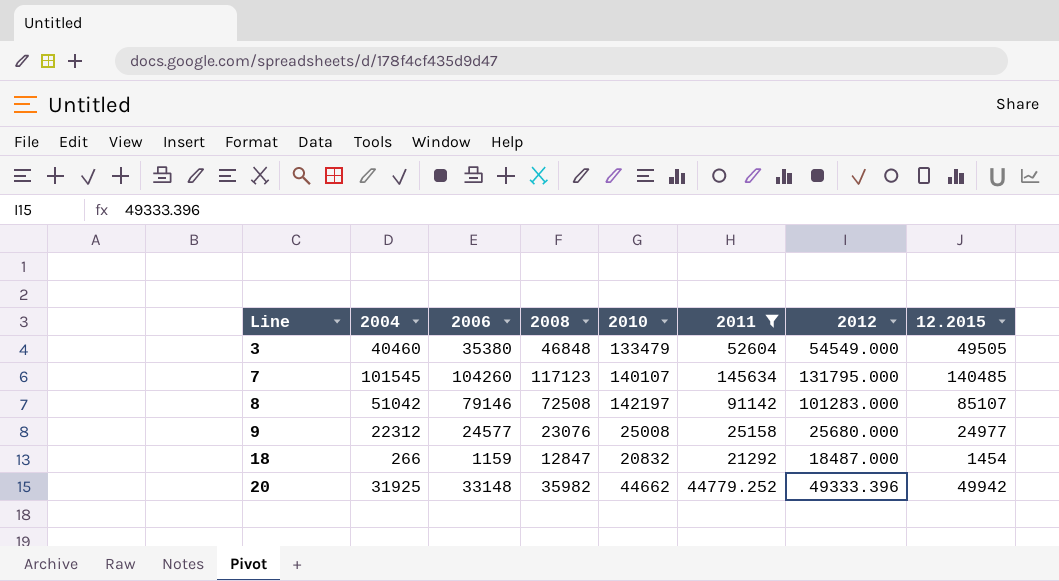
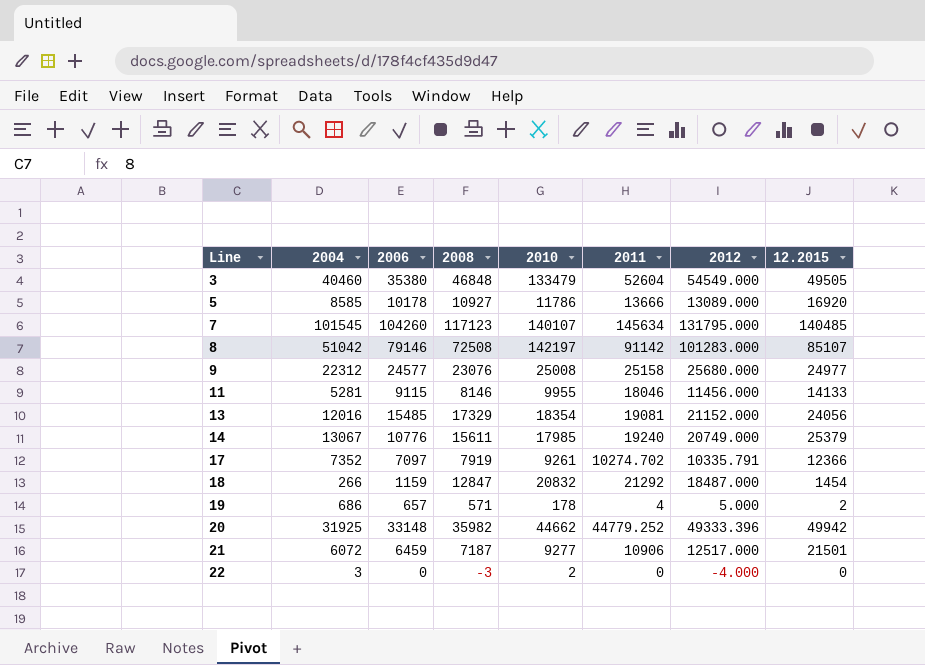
filter: 2011 >= 21292 -> none

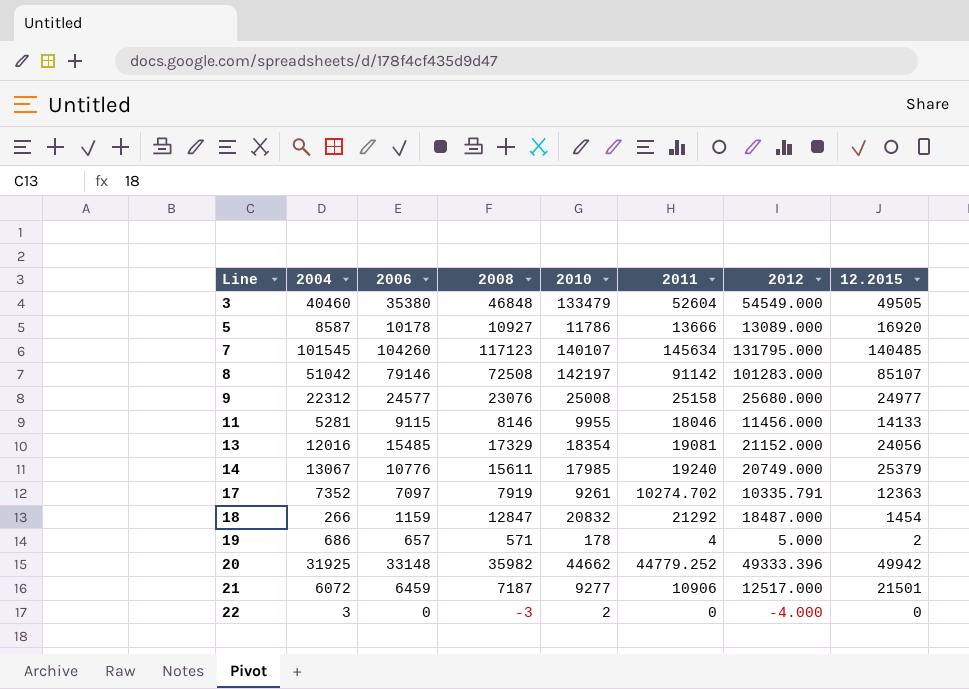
5 | 2004: 8585 -> 8587
17 | 12.2015: 12366 -> 12363

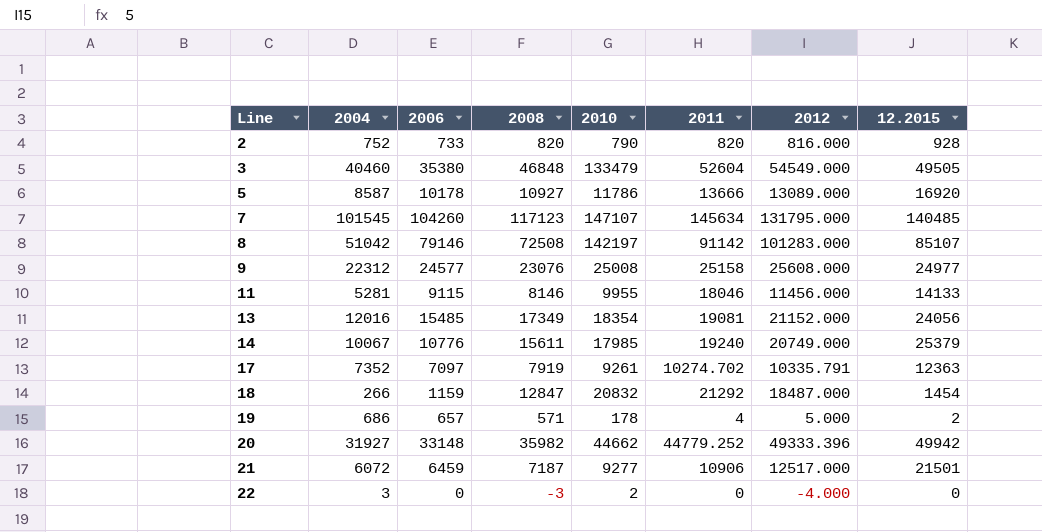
row 2: none -> 752 | 733 | 820 | 790 | 820 | 816.000 | 928
7 | 2010: 140107 -> 147107
9 | 2012: 25680.000 -> 25608.000
13 | 2008: 17329 -> 17349
14 | 2004: 13067 -> 10067
20 | 2004: 31925 -> 31927

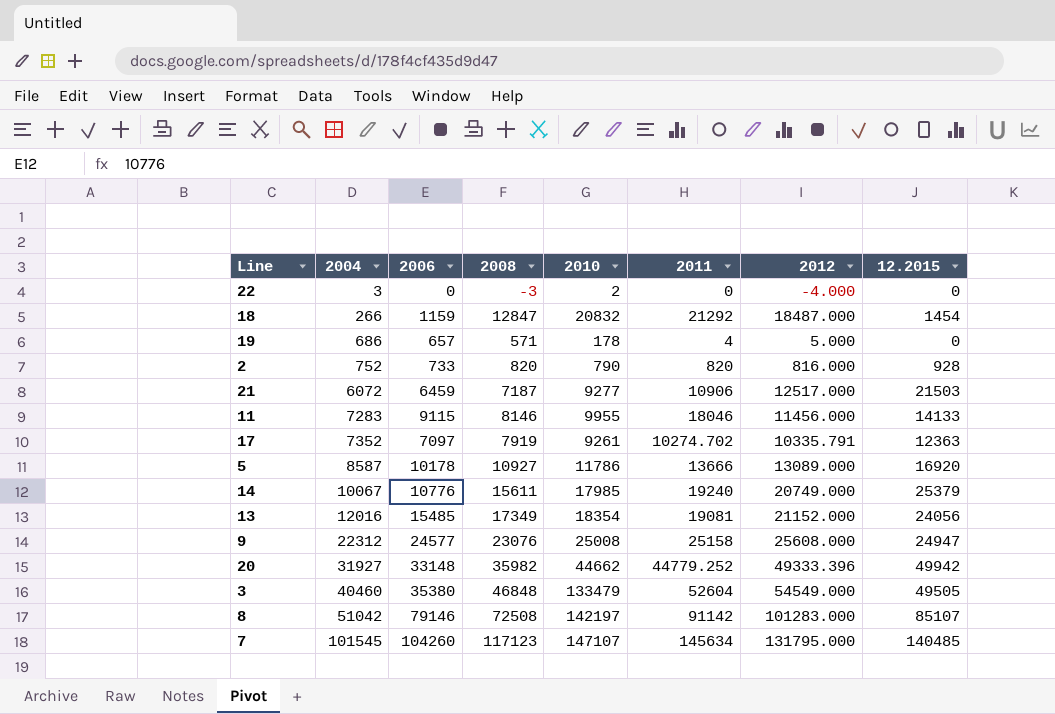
row order: Line ascending -> 2004 ascending
19 | 12.2015: 2 -> 0
21 | 12.2015: 21501 -> 21503
11 | 2004: 5281 -> 7283
9 | 12.2015: 24977 -> 24947

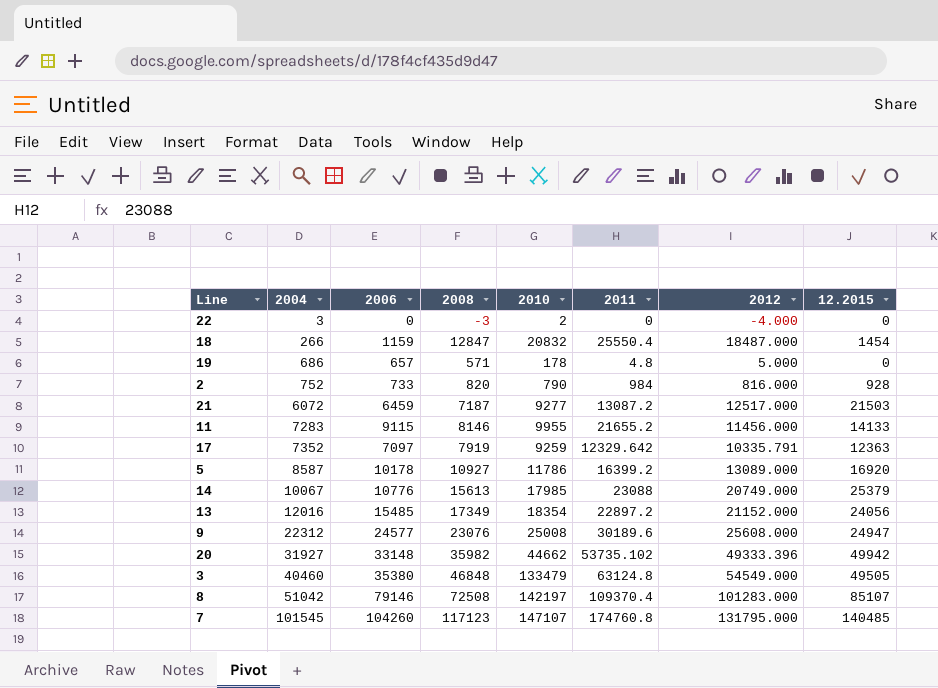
18 | 2011: 21292 -> 25550.4
19 | 2011: 4 -> 4.8
2 | 2011: 820 -> 984
21 | 2011: 10906 -> 13087.2
11 | 2011: 18046 -> 21655.2
17 | 2010: 9261 -> 9259
17 | 2011: 10274.702 -> 12329.642
5 | 2011: 13666 -> 16399.2
14 | 2008: 15611 -> 15613
14 | 2011: 19240 -> 23088
13 | 2011: 19081 -> 22897.2
9 | 2011: 25158 -> 30189.6
20 | 2011: 44779.252 -> 53735.102
3 | 2011: 52604 -> 63124.8
8 | 2011: 91142 -> 109370.4
7 | 2011: 145634 -> 174760.8

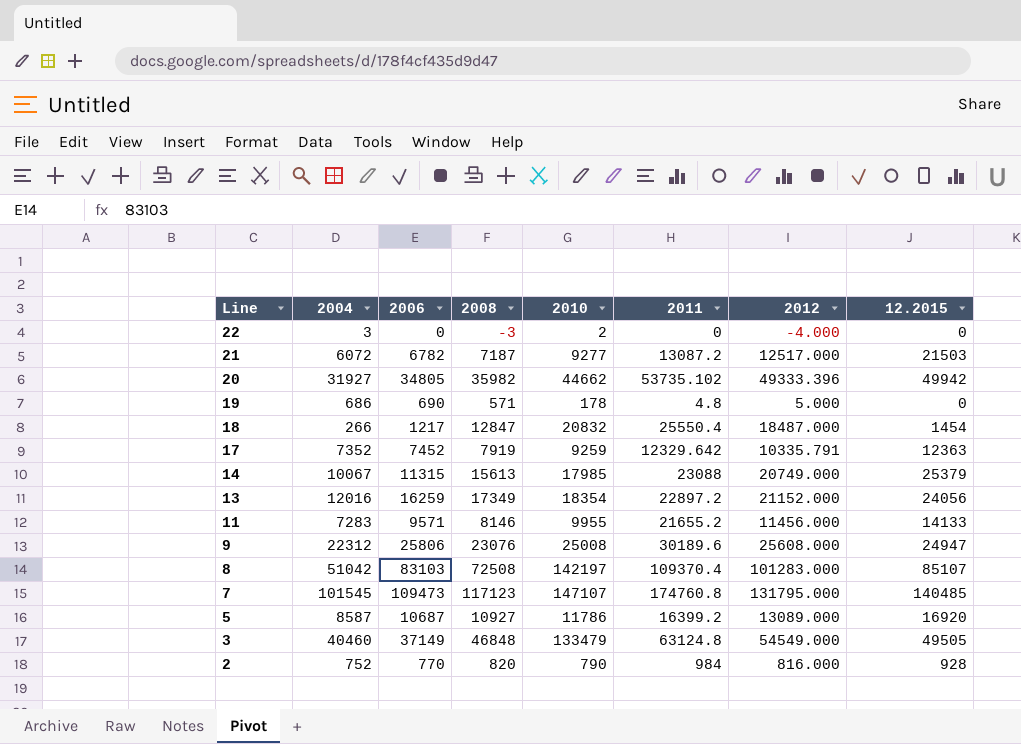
row order: 2004 ascending -> Line descending
21 | 2006: 6459 -> 6782
20 | 2006: 33148 -> 34805
19 | 2006: 657 -> 690
18 | 2006: 1159 -> 1217
17 | 2006: 7097 -> 7452
14 | 2006: 10776 -> 11315
13 | 2006: 15485 -> 16259
11 | 2006: 9115 -> 9571
9 | 2006: 24577 -> 25806
8 | 2006: 79146 -> 83103
7 | 2006: 104260 -> 109473
5 | 2006: 10178 -> 10687
3 | 2006: 35380 -> 37149
2 | 2006: 733 -> 770

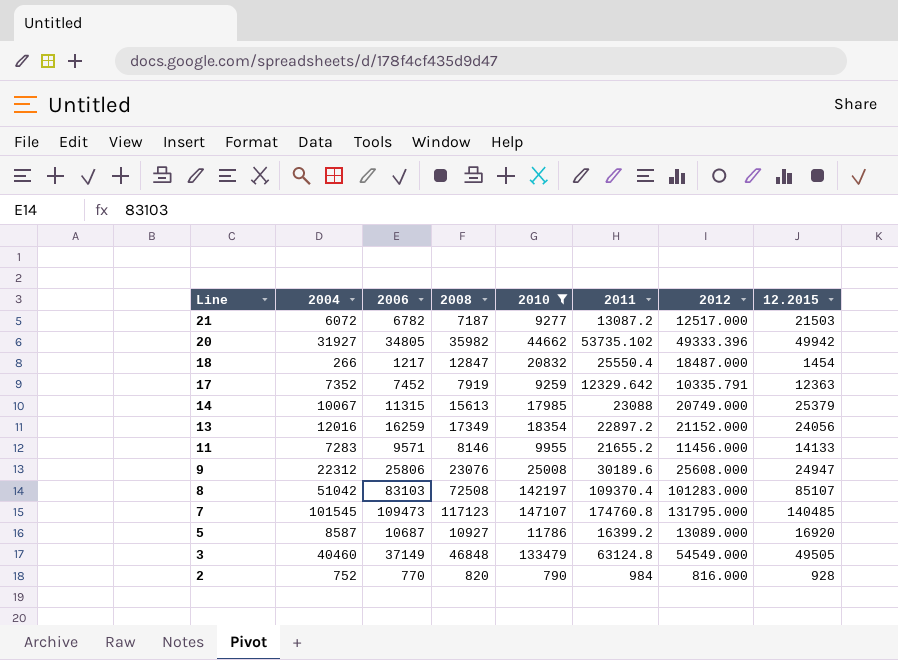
filter: none -> 2010 >= 790

